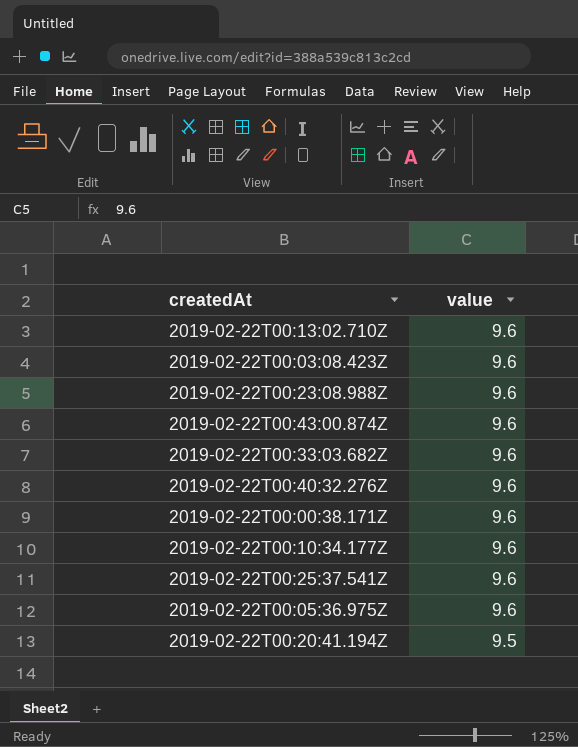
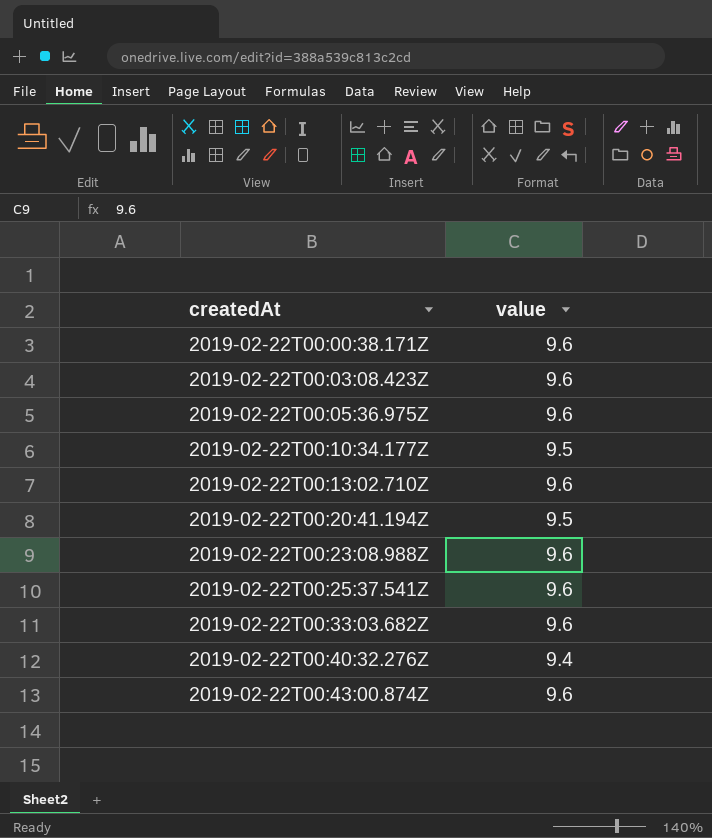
row order: value descending -> createdAt ascending
2019-02-22T00:10:34.177Z | value: 9.6 -> 9.5
2019-02-22T00:40:32.276Z | value: 9.6 -> 9.4

